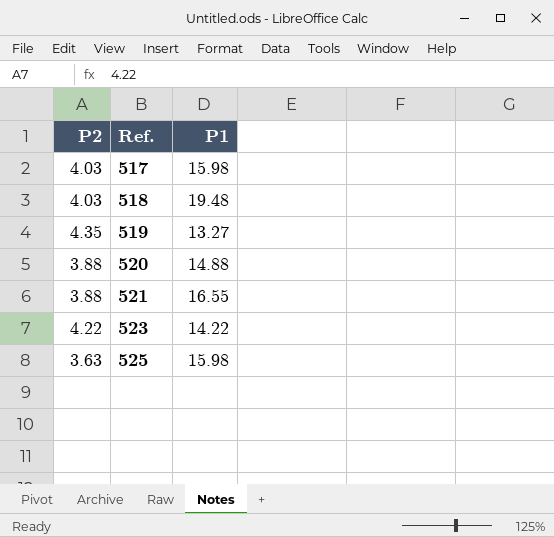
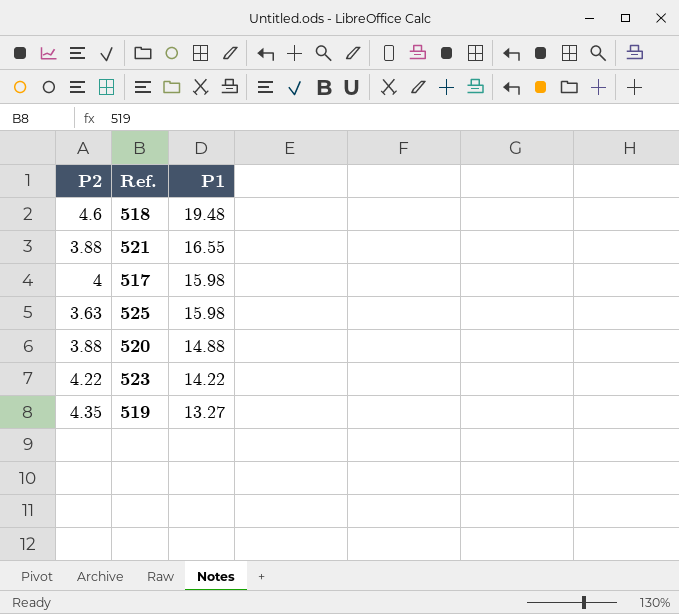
row order: Ref. ascending -> P1 descending
518 | P2: 4.03 -> 4.6
517 | P2: 4.03 -> 4

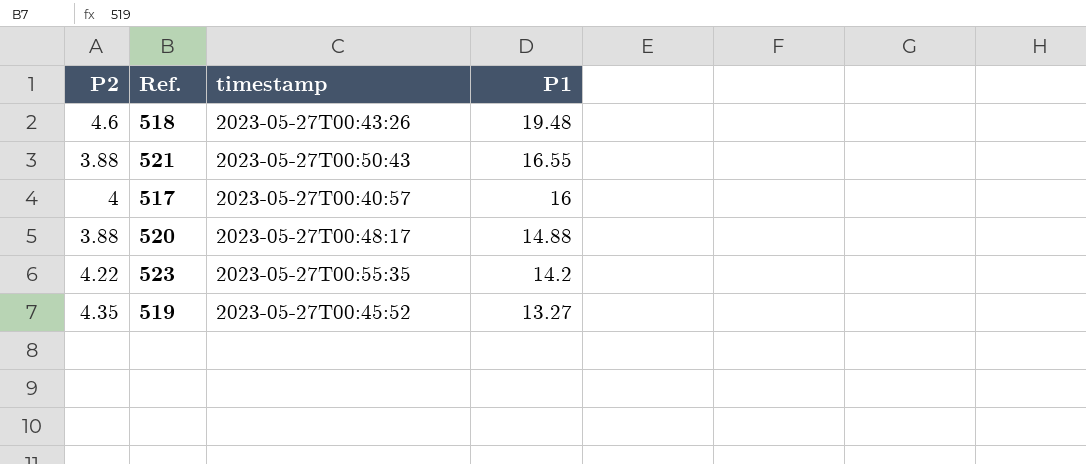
column timestamp | position: none -> 3
row 525: 3.63 | 15.98 -> none
517 | P1: 15.98 -> 16
523 | P1: 14.22 -> 14.2

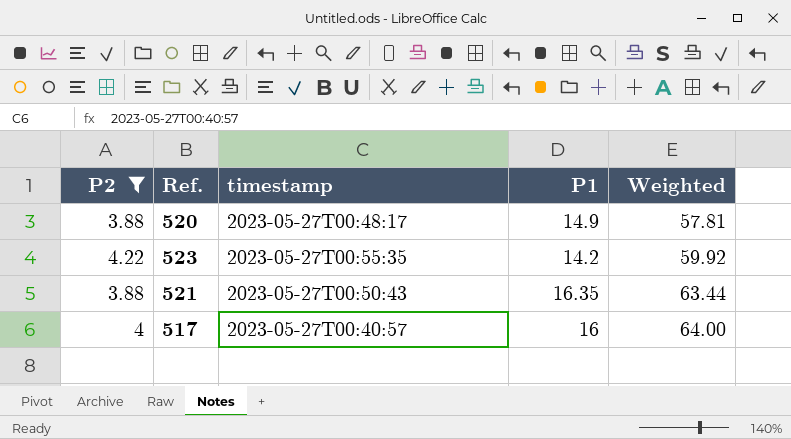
filter: none -> P2 <= 4.22
row order: P1 descending -> Weighted ascending
column Weighted | formula: none -> [P2] * [P1]
520 | P1: 14.88 -> 14.9
521 | P1: 16.55 -> 16.35

